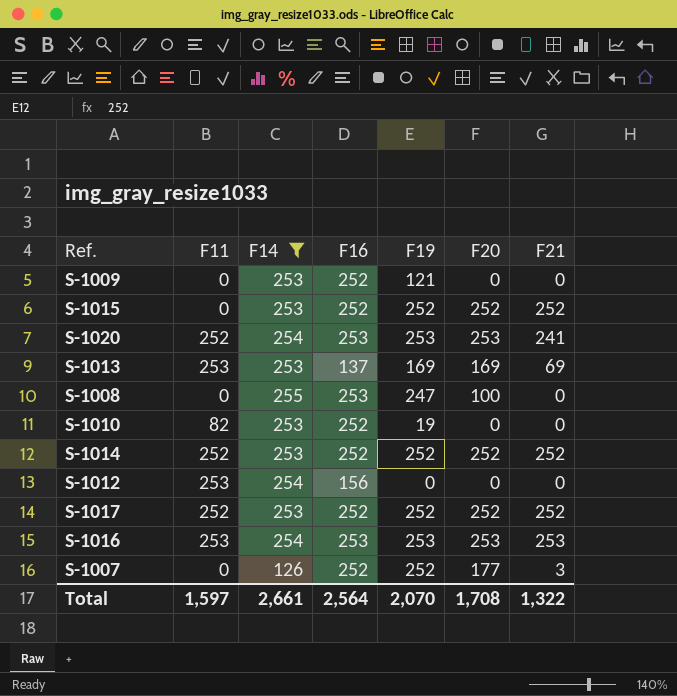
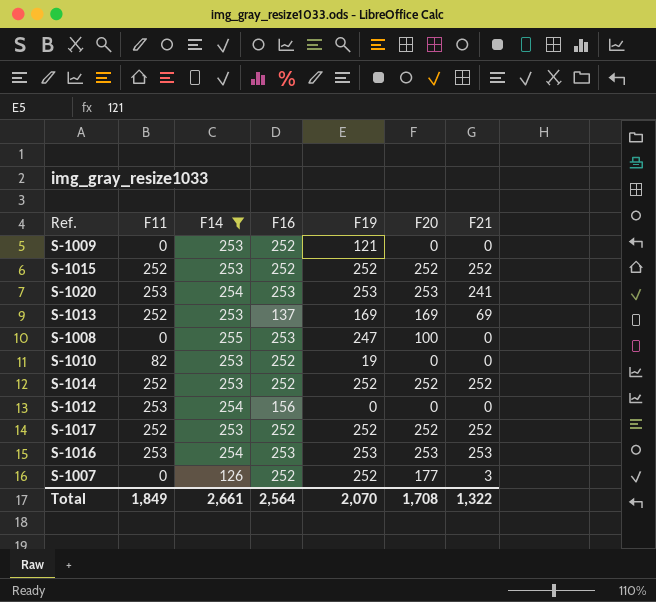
S-1015 | F11: 0 -> 252
S-1020 | F11: 252 -> 253
S-1013 | F11: 253 -> 252
Total | F11: 1,597 -> 1,849

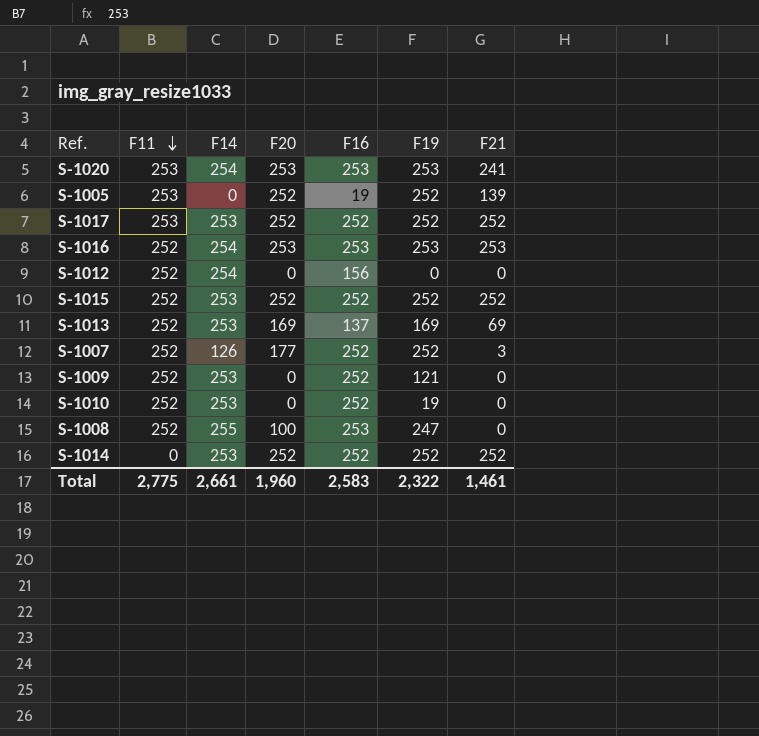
filter: F14 != 0 -> none
row order: none -> F11 descending
column F20 | position: 6 -> 4
S-1017 | F11: 252 -> 253
S-1016 | F11: 253 -> 252
S-1012 | F11: 253 -> 252
S-1007 | F11: 0 -> 252
S-1009 | F11: 0 -> 252
S-1010 | F11: 82 -> 252
S-1008 | F11: 0 -> 252
S-1014 | F11: 252 -> 0
Total | F11: 1,849 -> 2,775
Total | F20: 1,708 -> 1,960
Total | F16: 2,564 -> 2,583
Total | F19: 2,070 -> 2,322
Total | F21: 1,322 -> 1,461

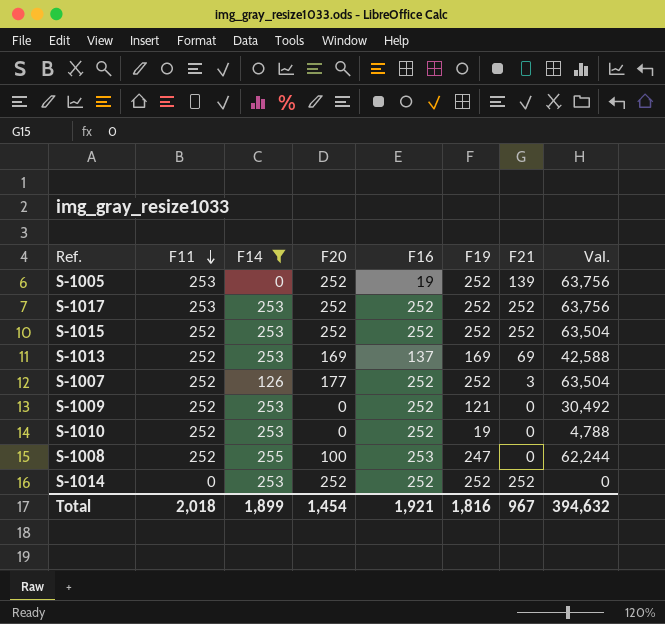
filter: none -> F14 != 254
column Val. | formula: none -> [F11] * [F19]
Total | F11: 2,775 -> 2,018
Total | F14: 2,661 -> 1,899
Total | F20: 1,960 -> 1,454
Total | F16: 2,583 -> 1,921
Total | F19: 2,322 -> 1,816
Total | F21: 1,461 -> 967

